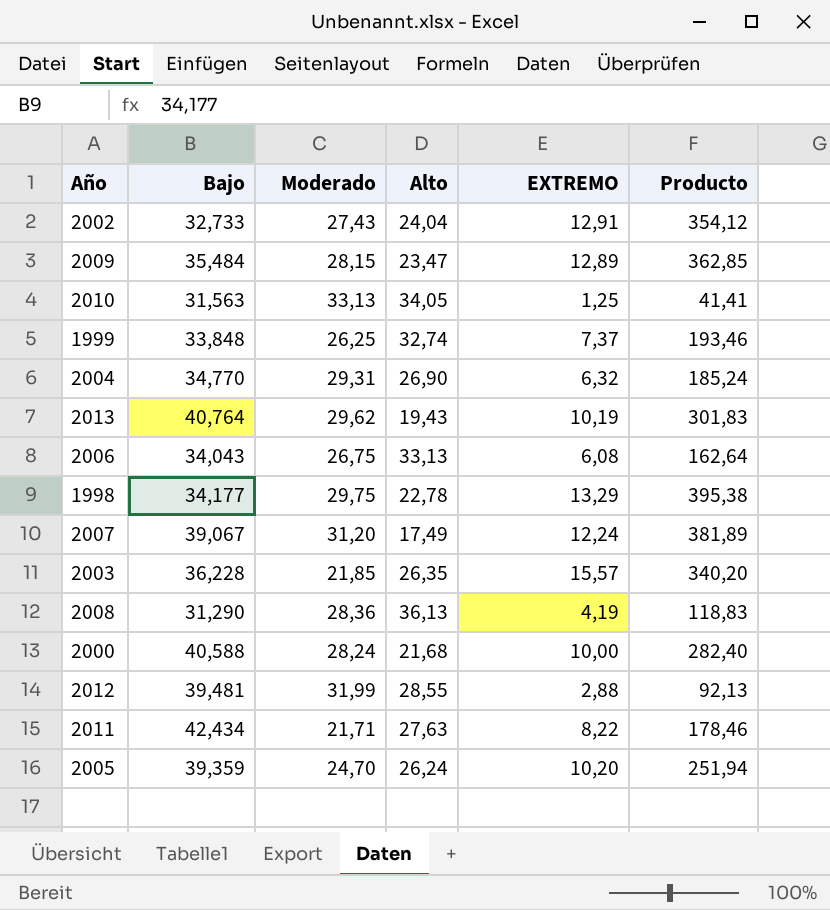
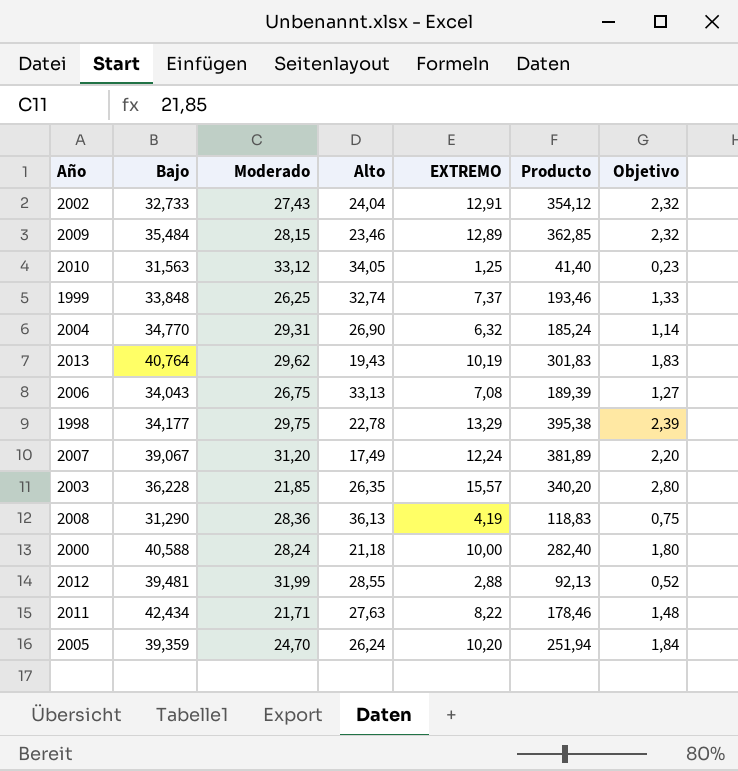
column Objetivo | formula: none -> [EXTREMO] * 0,18
2009 | Alto: 23,47 -> 23,46
2010 | Moderado: 33,13 -> 33,12
2010 | Producto: 41,41 -> 41,40
2006 | EXTREMO: 6,08 -> 7,08
2006 | Producto: 162,64 -> 189,39
2000 | Alto: 21,68 -> 21,18

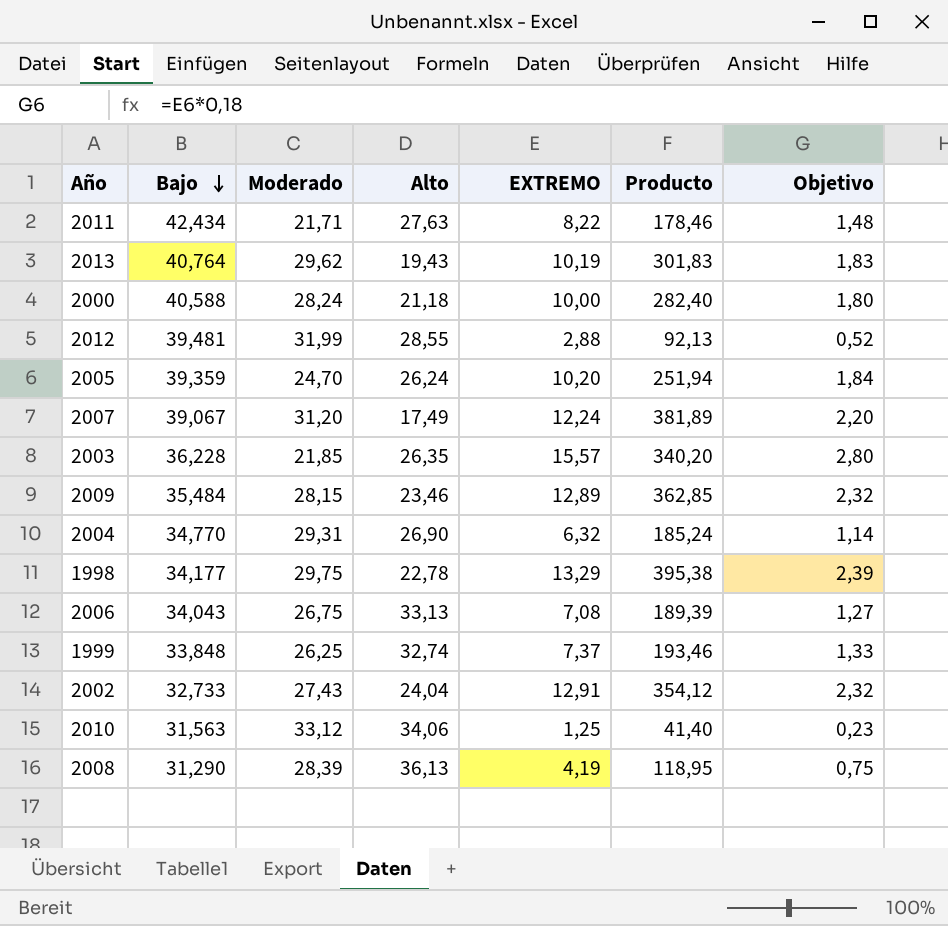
row order: none -> Bajo descending
2010 | Alto: 34,05 -> 34,06
2008 | Moderado: 28,36 -> 28,39
2008 | Producto: 118,83 -> 118,95

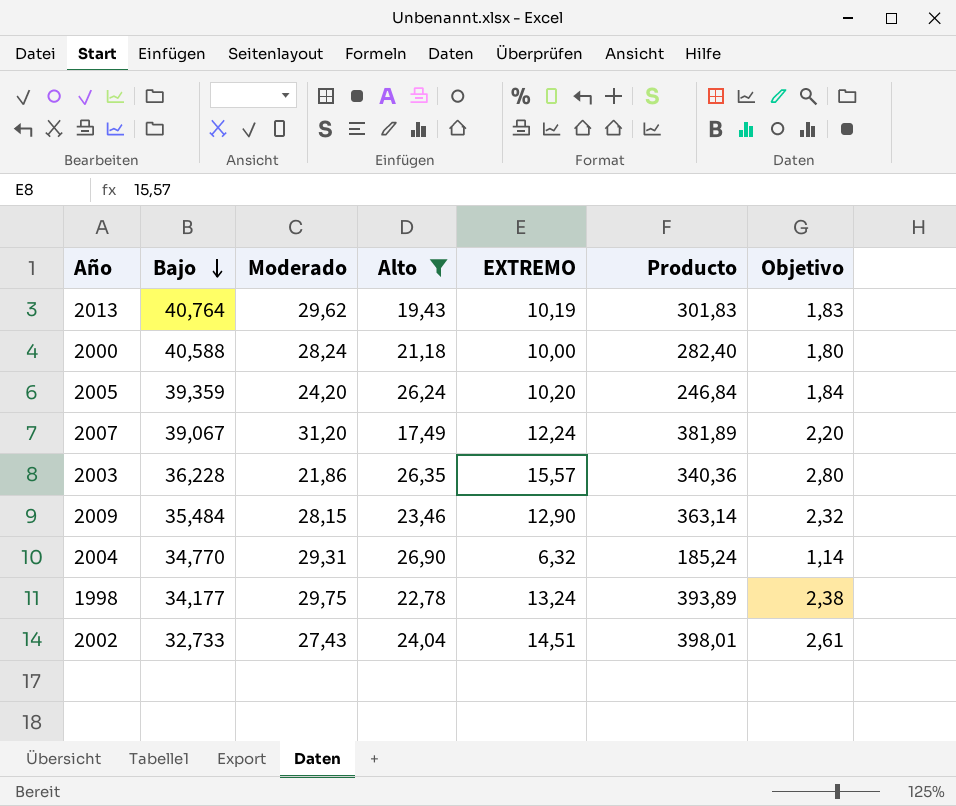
filter: none -> Alto <= 26,90
2005 | Moderado: 24,70 -> 24,20
2005 | Producto: 251,94 -> 246,84
2003 | Moderado: 21,85 -> 21,86
2003 | Producto: 340,20 -> 340,36
2009 | EXTREMO: 12,89 -> 12,90
2009 | Producto: 362,85 -> 363,14
1998 | EXTREMO: 13,29 -> 13,24
1998 | Producto: 395,38 -> 393,89
1998 | Objetivo: 2,39 -> 2,38
2002 | EXTREMO: 12,91 -> 14,51
2002 | Producto: 354,12 -> 398,01
2002 | Objetivo: 2,32 -> 2,61

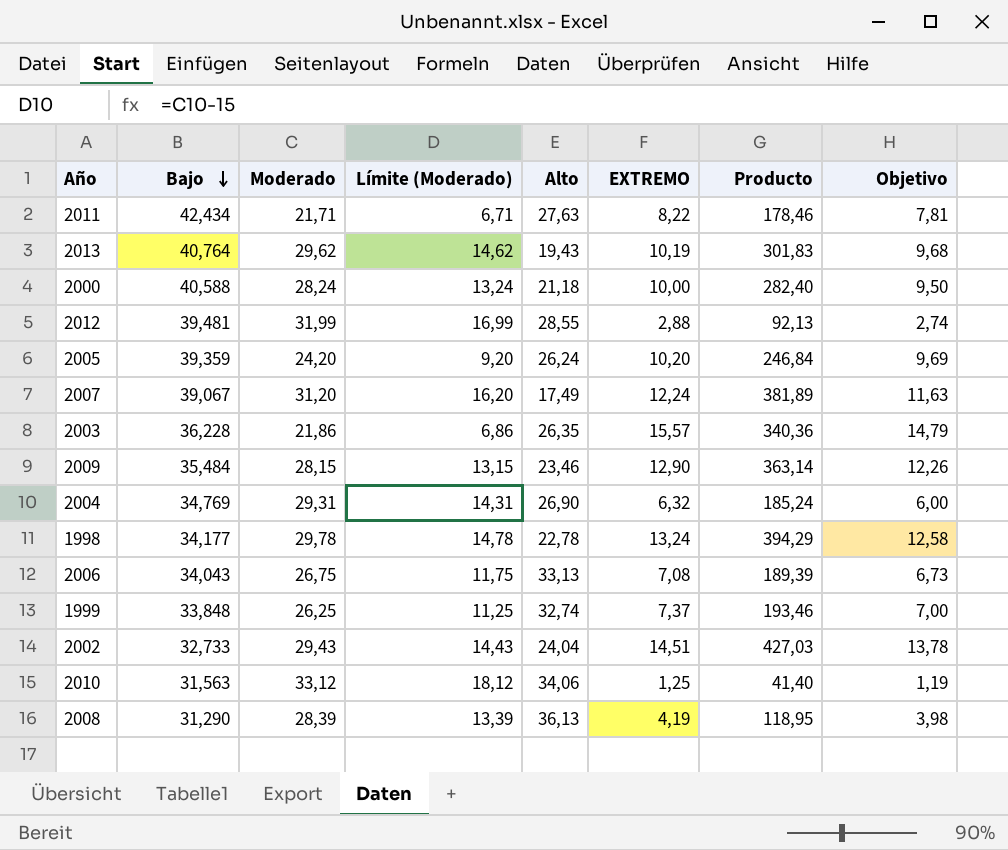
filter: Alto <= 26,90 -> none
column Límite (Moderado) | formula: none -> [Moderado] - 15
column Objetivo | formula: [EXTREMO] * 0,18 -> [EXTREMO] * 0,95
2004 | Bajo: 34,770 -> 34,769
1998 | Moderado: 29,75 -> 29,78
1998 | Producto: 393,89 -> 394,29
2002 | Moderado: 27,43 -> 29,43
2002 | Producto: 398,01 -> 427,03

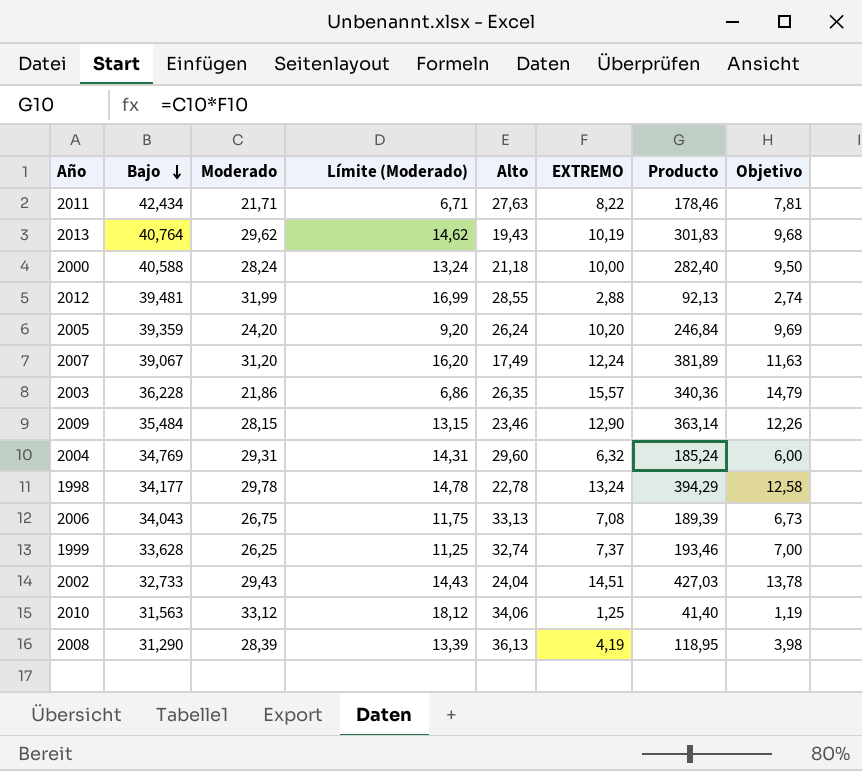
2004 | Alto: 26,90 -> 29,60
1999 | Bajo: 33,848 -> 33,628

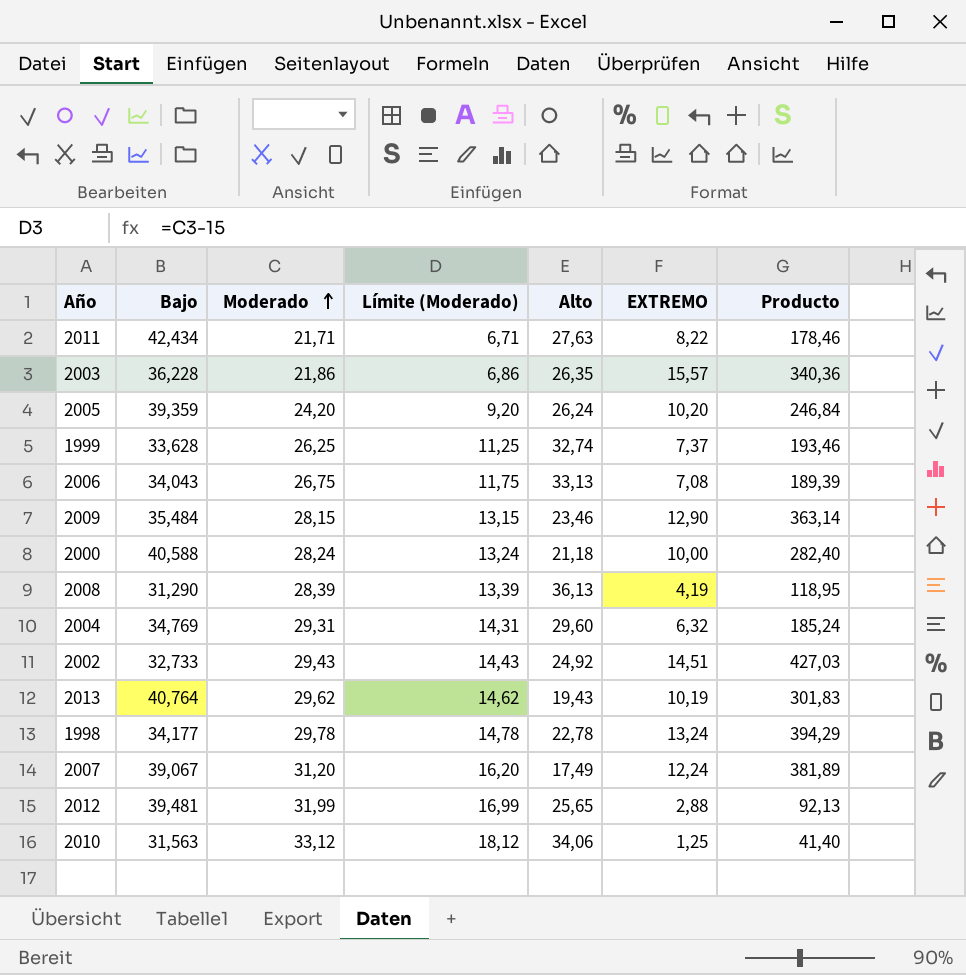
row order: Bajo descending -> Moderado ascending
column Objetivo | formula: [EXTREMO] * 0,95 -> none
2002 | Alto: 24,04 -> 24,92
2012 | Alto: 28,55 -> 25,65

